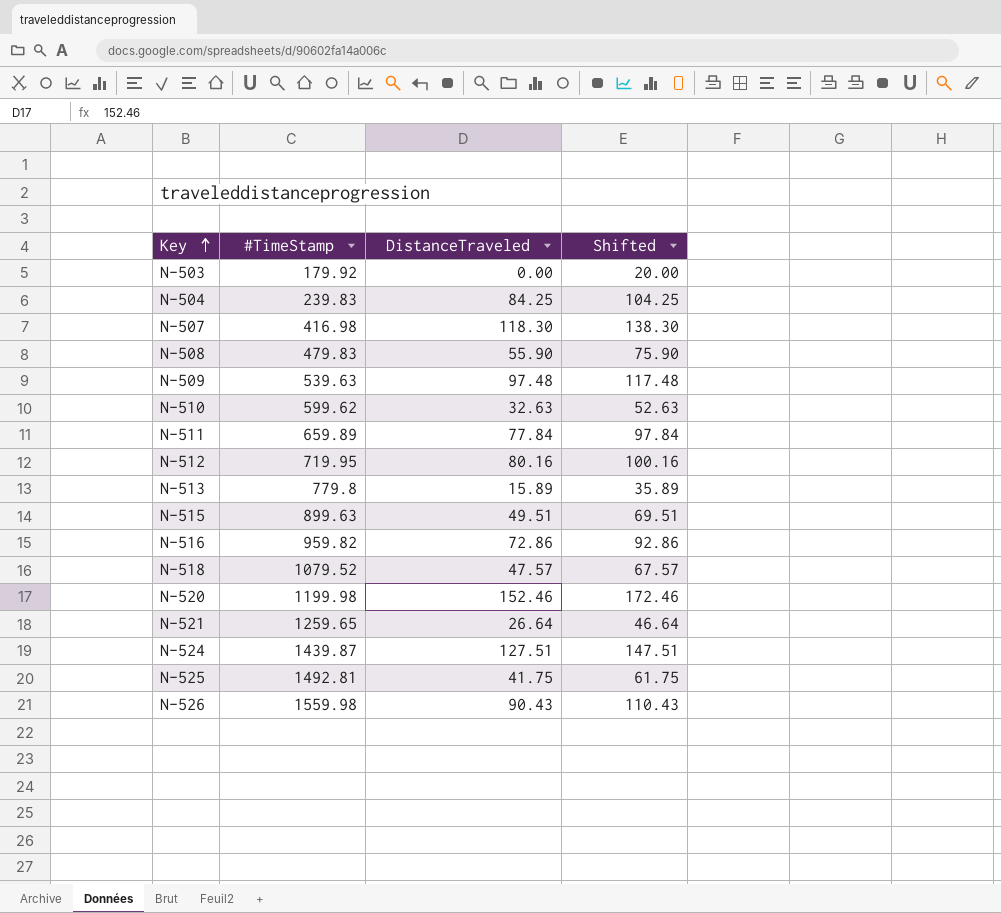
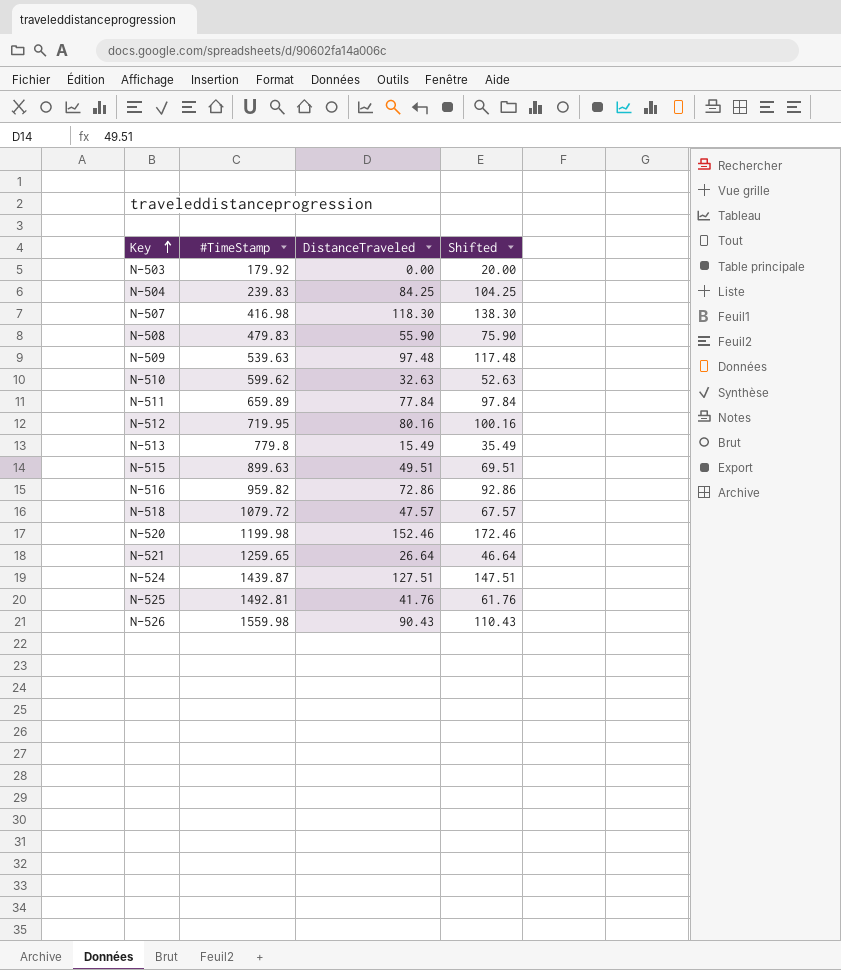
N-513 | DistanceTraveled: 15.89 -> 15.49
N-513 | Shifted: 35.89 -> 35.49
N-518 | #TimeStamp: 1079.52 -> 1079.72
N-525 | DistanceTraveled: 41.75 -> 41.76
N-525 | Shifted: 61.75 -> 61.76

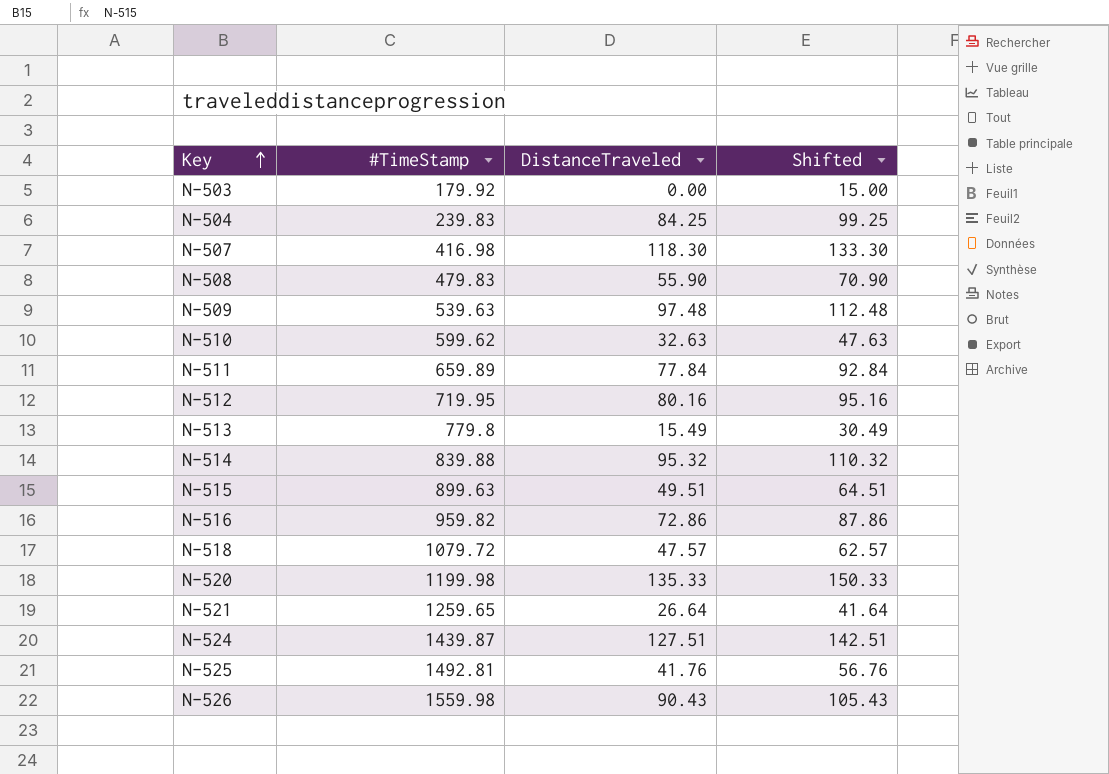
column Shifted | formula: [DistanceTraveled] + 20 -> [DistanceTraveled] + 15
row N-514: none -> 839.88 | 95.32 | 110.32
N-520 | DistanceTraveled: 152.46 -> 135.33

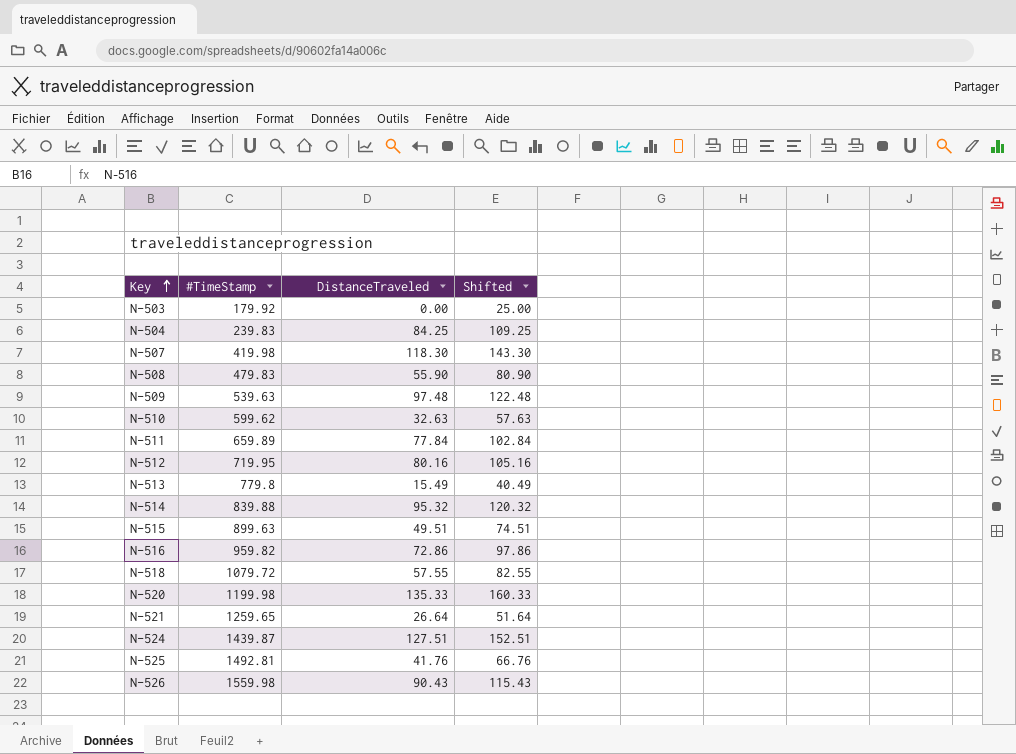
column Shifted | formula: [DistanceTraveled] + 15 -> [DistanceTraveled] + 25
N-507 | #TimeStamp: 416.98 -> 419.98
N-518 | DistanceTraveled: 47.57 -> 57.55

